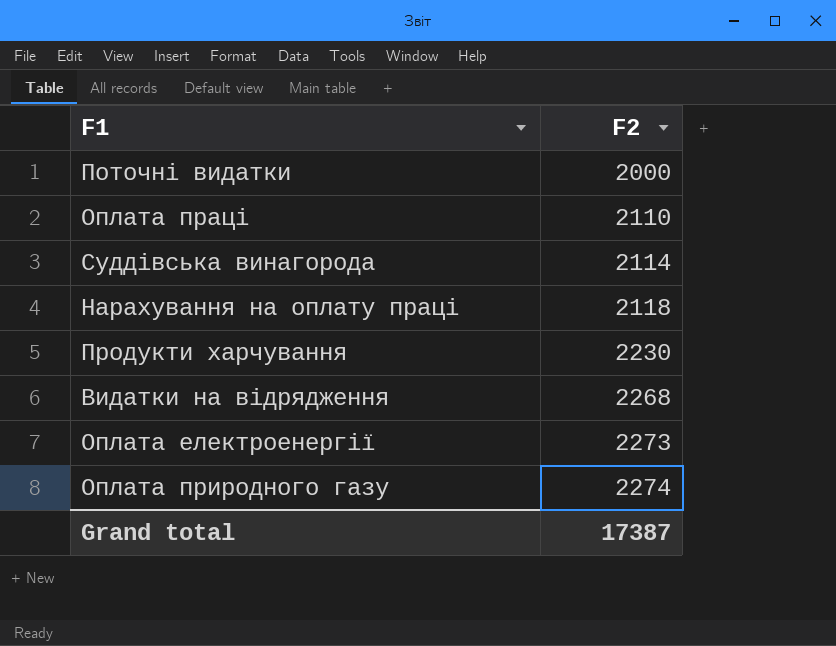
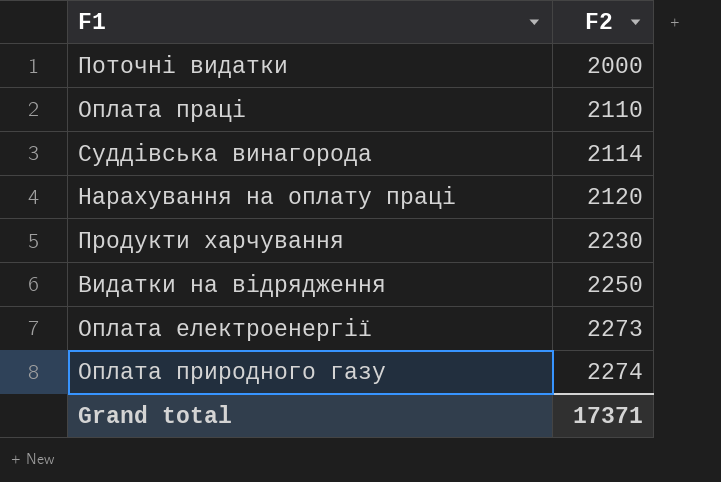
Нарахування на оплату праці | F2: 2118 -> 2120
Видатки на відрядження | F2: 2268 -> 2250
Grand total | F2: 17387 -> 17371

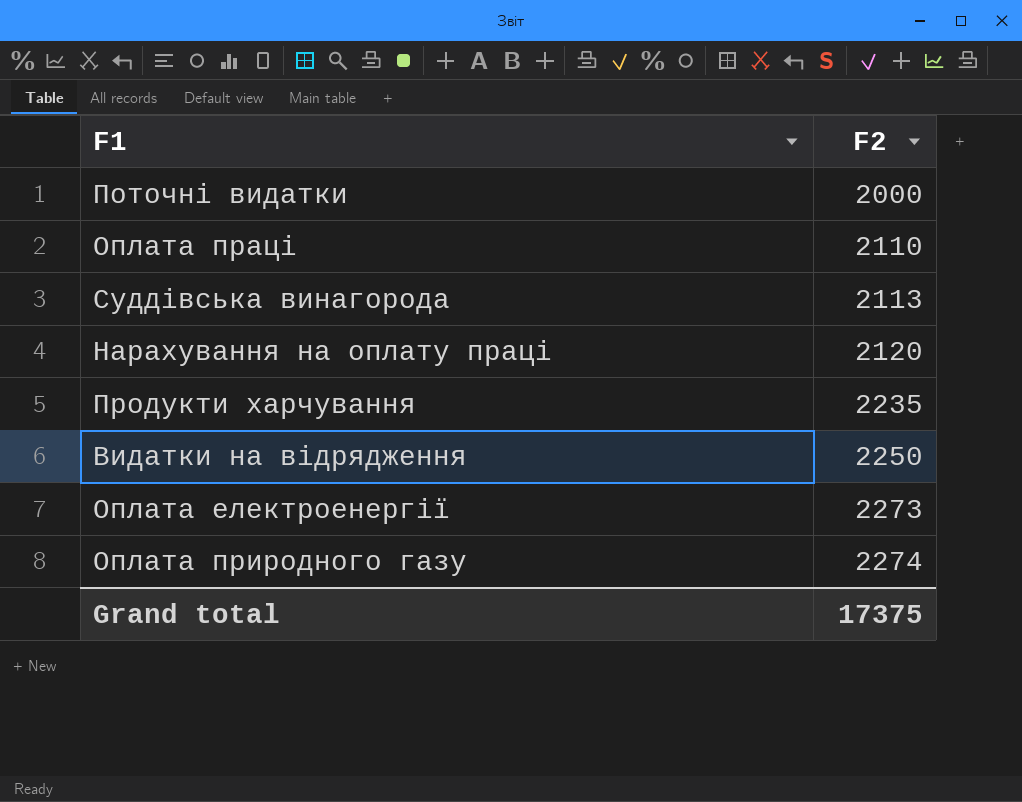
Суддівська винагорода | F2: 2114 -> 2113
Продукти харчування | F2: 2230 -> 2235
Grand total | F2: 17371 -> 17375

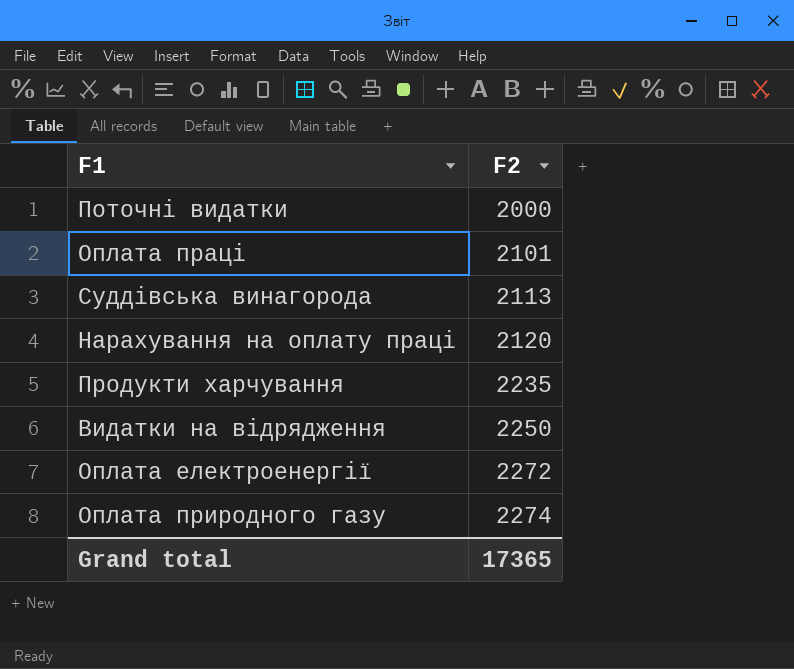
Оплата праці | F2: 2110 -> 2101
Оплата електроенергії | F2: 2273 -> 2272
Grand total | F2: 17375 -> 17365

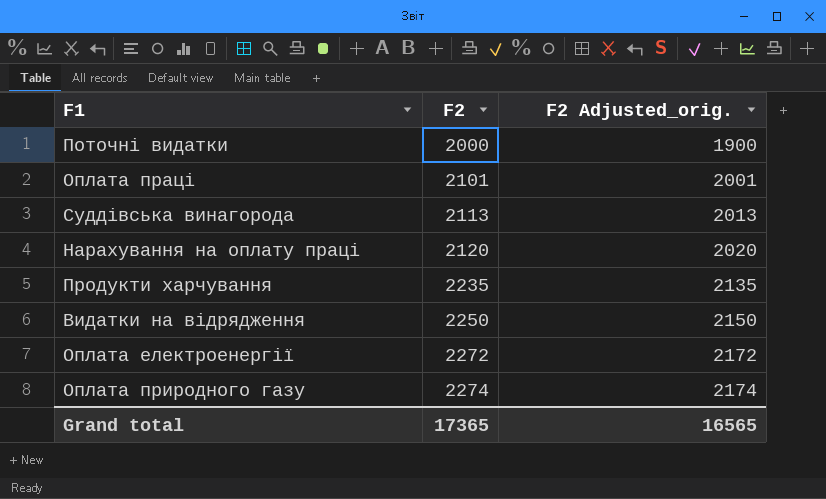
column F2 Adjusted_orig. | formula: none -> [F2] - 100

